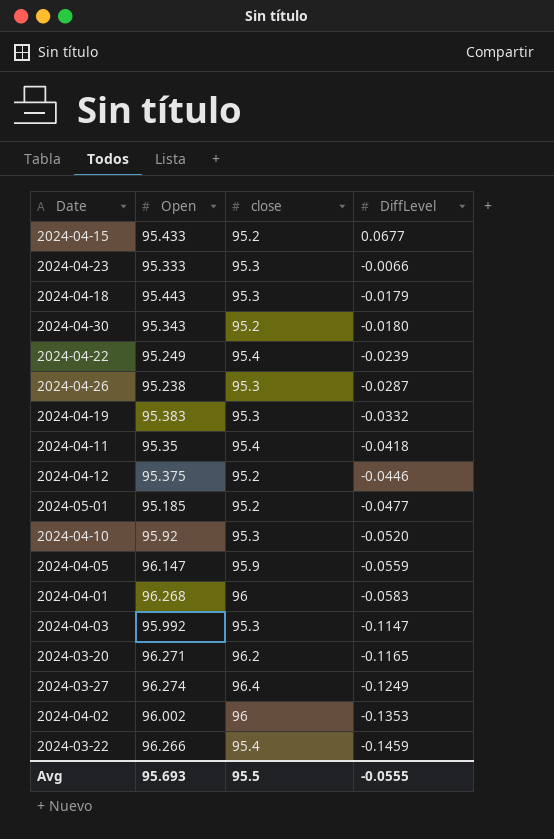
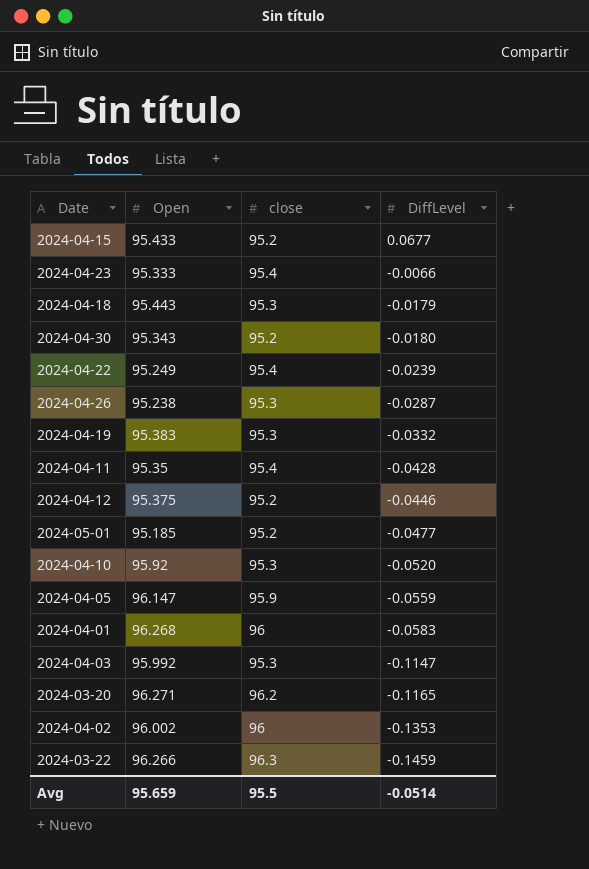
row 2024-03-27: 96.274 | 96.4 | -0.1249 -> none
2024-04-23 | close: 95.3 -> 95.4
2024-04-11 | DiffLevel: -0.0418 -> -0.0428
2024-03-22 | close: 95.4 -> 96.3
Avg | Open: 95.693 -> 95.659
Avg | DiffLevel: -0.0555 -> -0.0514

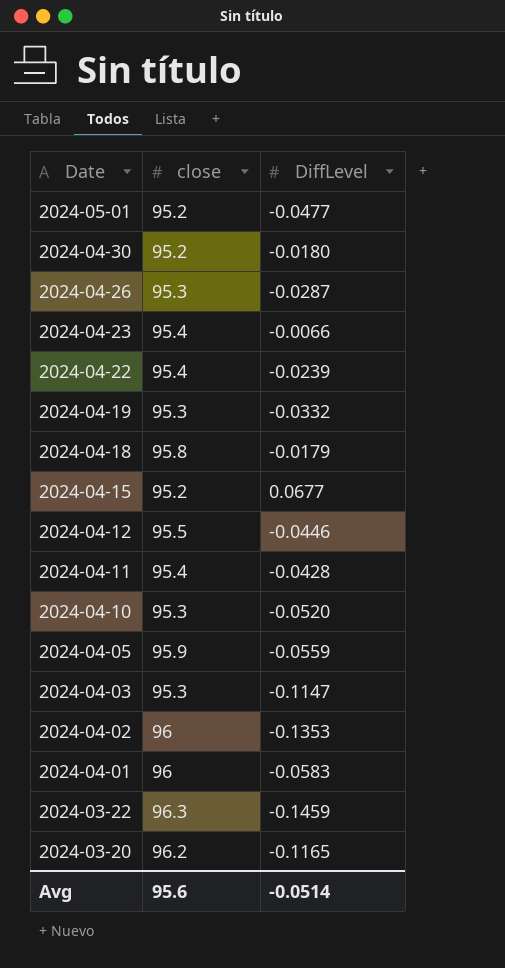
row order: DiffLevel descending -> Date descending
column Open | position: 2 -> none
2024-04-18 | close: 95.3 -> 95.8
2024-04-12 | close: 95.2 -> 95.5
Avg | close: 95.5 -> 95.6

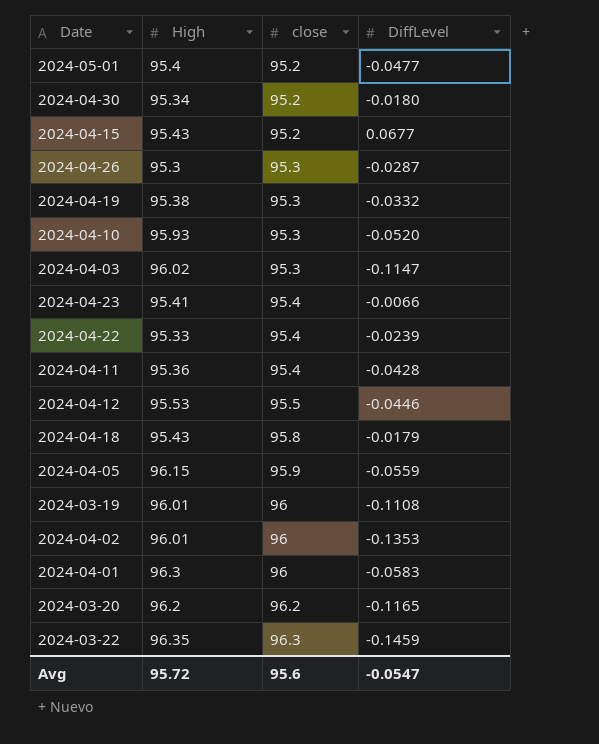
row order: Date descending -> close ascending
column High | position: none -> 2
row 2024-03-19: none -> 96.01 | 96 | -0.1108
Avg | DiffLevel: -0.0514 -> -0.0547

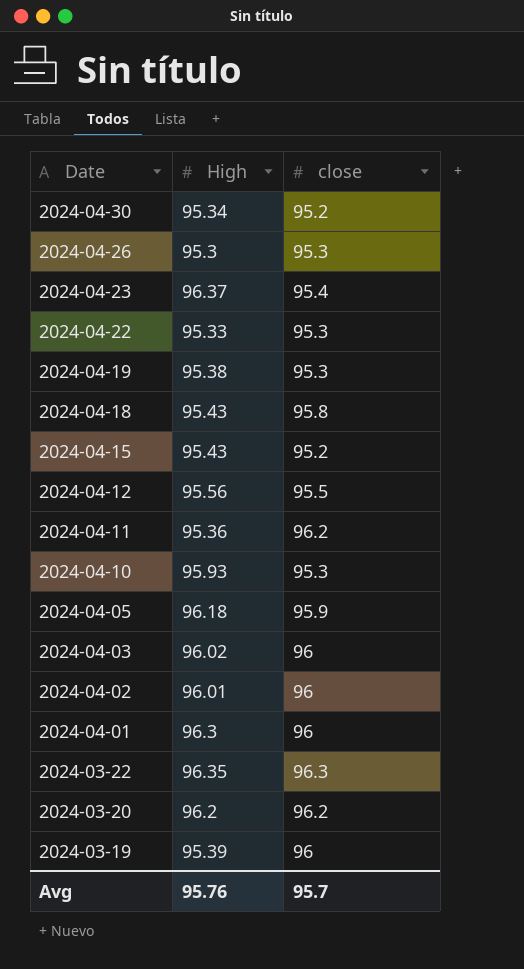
row order: close ascending -> Date descending
column DiffLevel | position: 4 -> none
row 2024-05-01: 95.4 | 95.2 | -0.0477 -> none
2024-04-23 | High: 95.41 -> 96.37
2024-04-22 | close: 95.4 -> 95.3
2024-04-12 | High: 95.53 -> 95.56
2024-04-11 | close: 95.4 -> 96.2
2024-04-05 | High: 96.15 -> 96.18
2024-04-03 | close: 95.3 -> 96
2024-03-19 | High: 96.01 -> 95.39
Avg | High: 95.72 -> 95.76
Avg | close: 95.6 -> 95.7

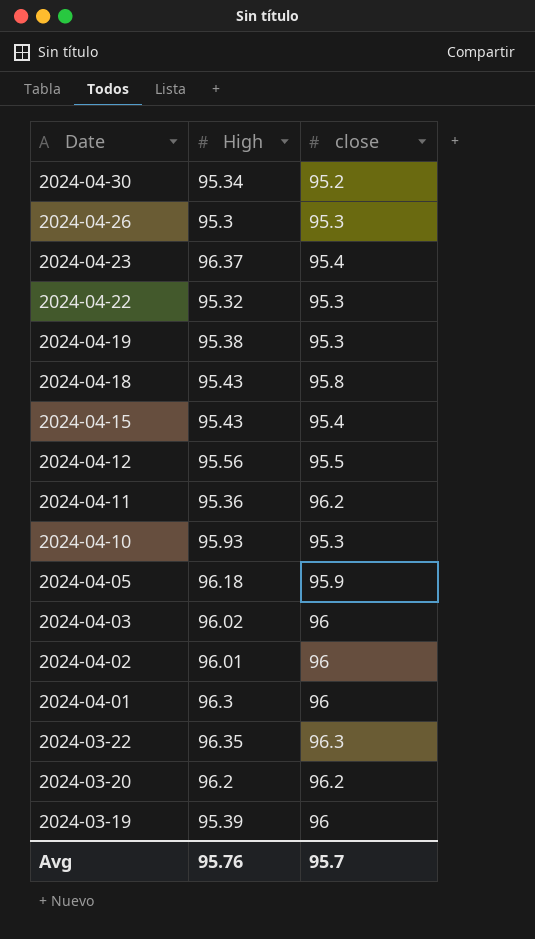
2024-04-22 | High: 95.33 -> 95.32
2024-04-15 | close: 95.2 -> 95.4

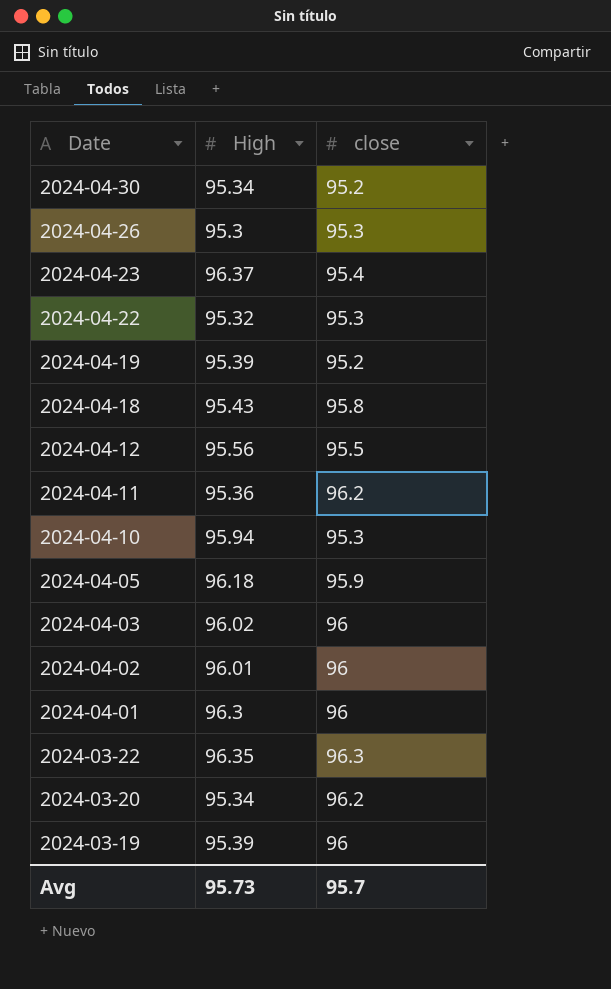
row 2024-04-15: 95.43 | 95.4 -> none
2024-04-19 | High: 95.38 -> 95.39
2024-04-19 | close: 95.3 -> 95.2
2024-04-10 | High: 95.93 -> 95.94
2024-03-20 | High: 96.2 -> 95.34
Avg | High: 95.76 -> 95.73

